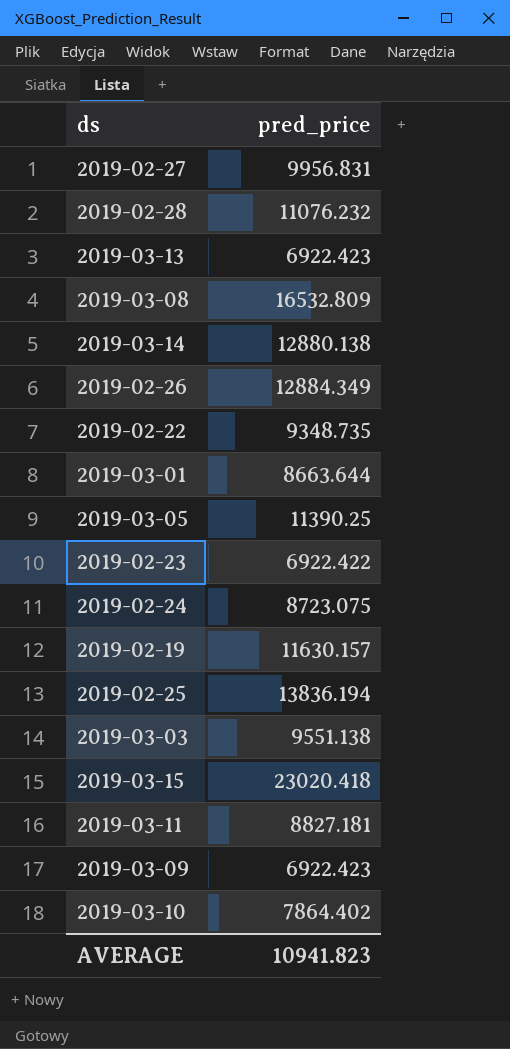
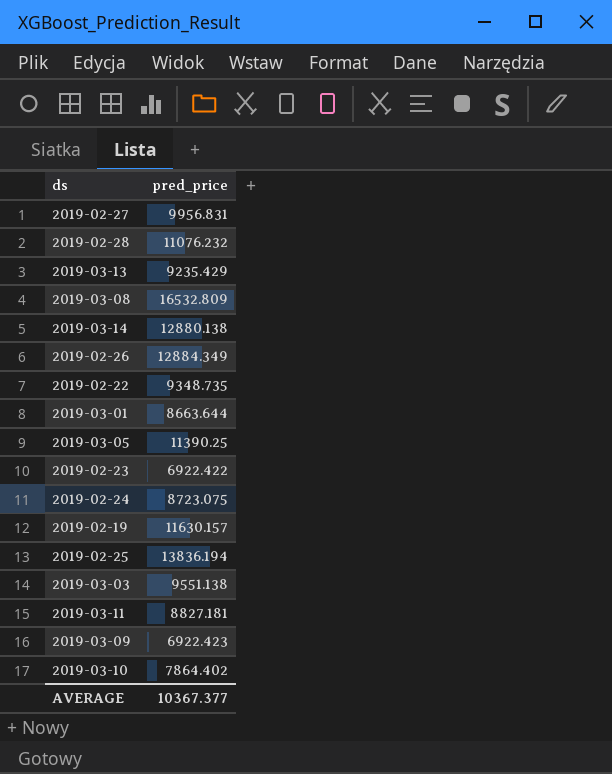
row 2019-03-15: 23020.418 -> none
2019-03-13 | pred_price: 6922.423 -> 9235.429
AVERAGE | pred_price: 10941.823 -> 10367.377

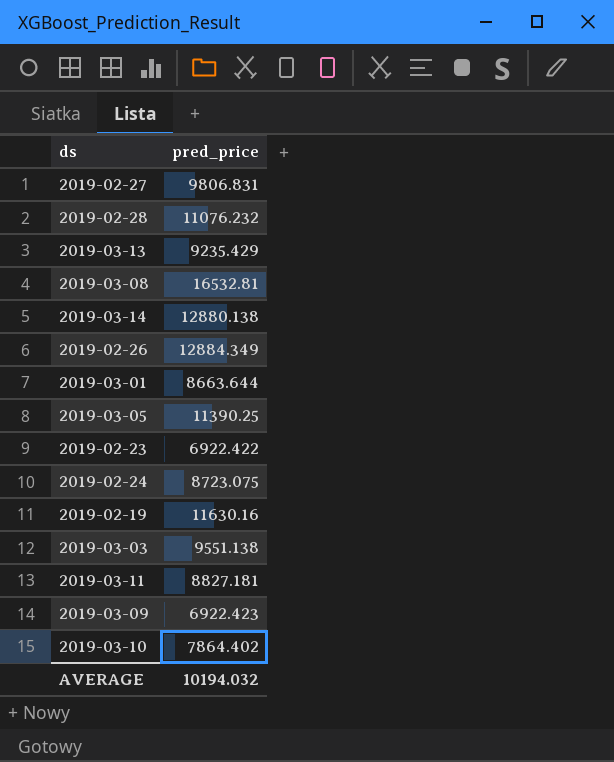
row 2019-02-22: 9348.735 -> none
row 2019-02-25: 13836.194 -> none
2019-02-27 | pred_price: 9956.831 -> 9806.831
2019-03-08 | pred_price: 16532.809 -> 16532.81
2019-02-19 | pred_price: 11630.157 -> 11630.16
AVERAGE | pred_price: 10367.377 -> 10194.032

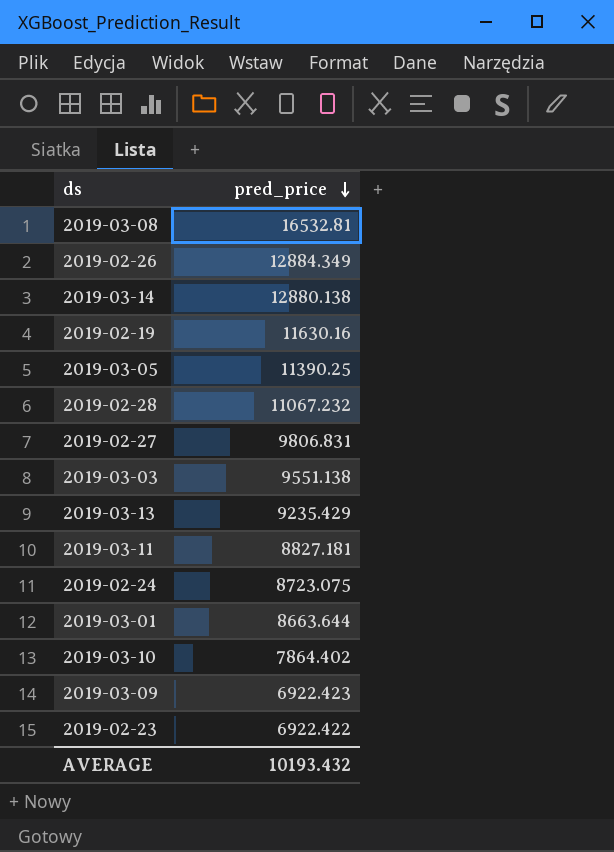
row order: none -> pred_price descending
2019-02-28 | pred_price: 11076.232 -> 11067.232
AVERAGE | pred_price: 10194.032 -> 10193.432

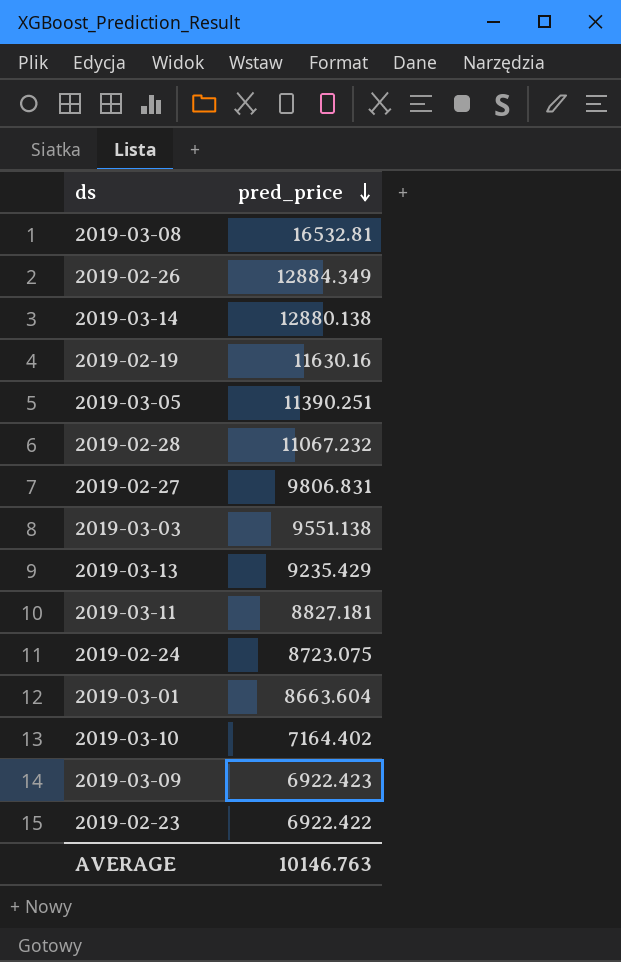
2019-03-05 | pred_price: 11390.25 -> 11390.251
2019-03-01 | pred_price: 8663.644 -> 8663.604
2019-03-10 | pred_price: 7864.402 -> 7164.402
AVERAGE | pred_price: 10193.432 -> 10146.763

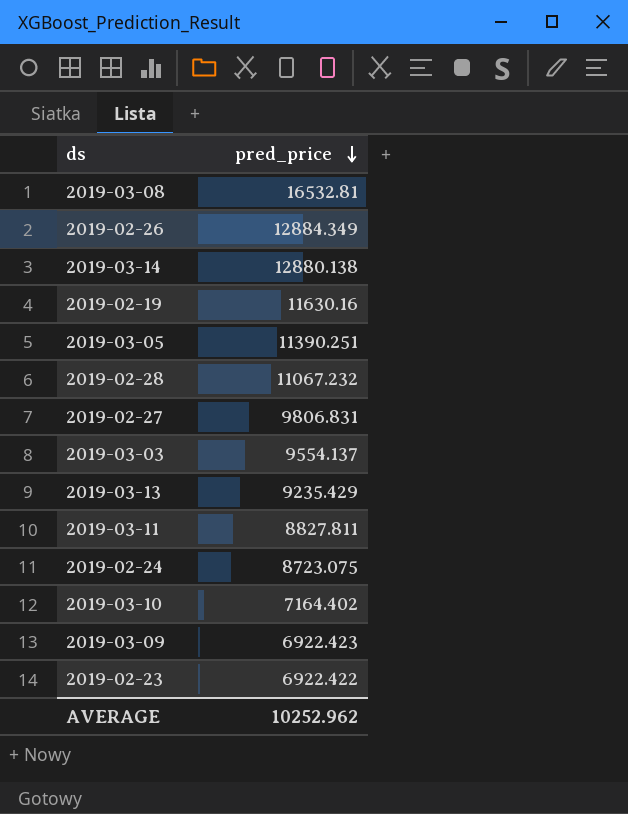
row 2019-03-01: 8663.604 -> none
2019-03-03 | pred_price: 9551.138 -> 9554.137
2019-03-11 | pred_price: 8827.181 -> 8827.811
AVERAGE | pred_price: 10146.763 -> 10252.962

